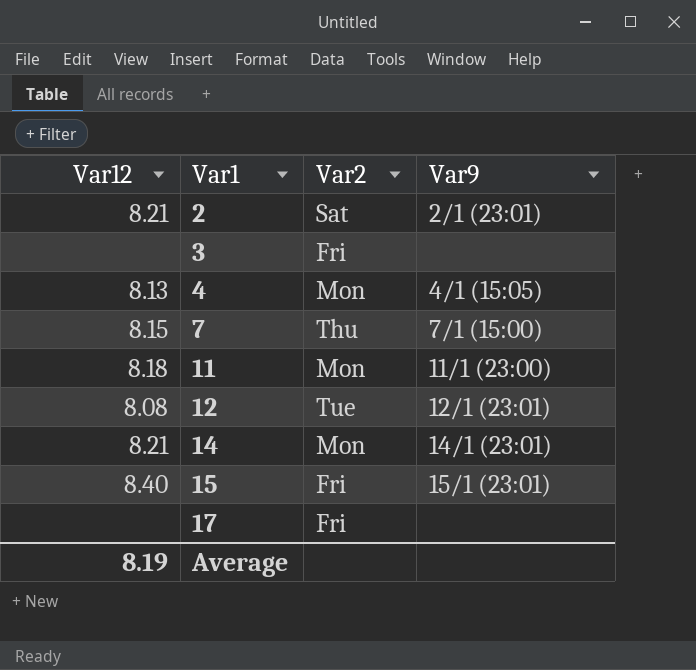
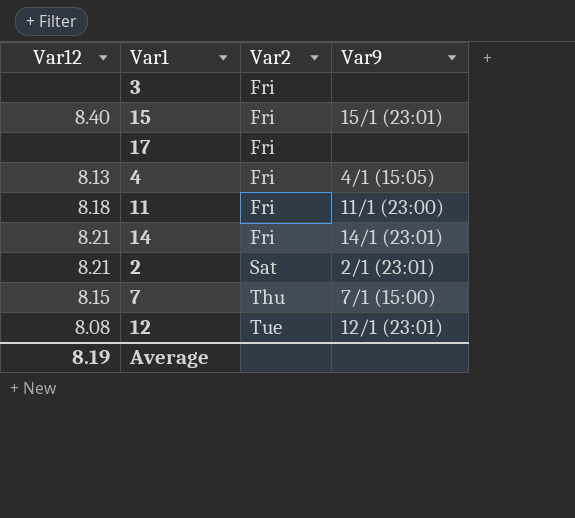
row order: Var1 ascending -> Var2 ascending
4 | Var2: Mon -> Fri
11 | Var2: Mon -> Fri
14 | Var2: Mon -> Fri

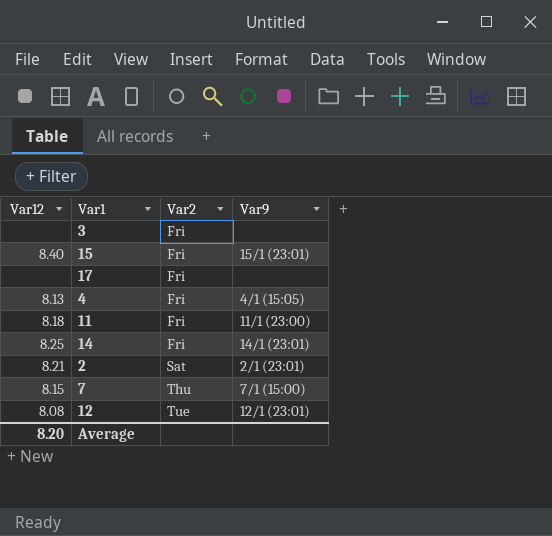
14 | Var12: 8.21 -> 8.25
Average | Var12: 8.19 -> 8.20

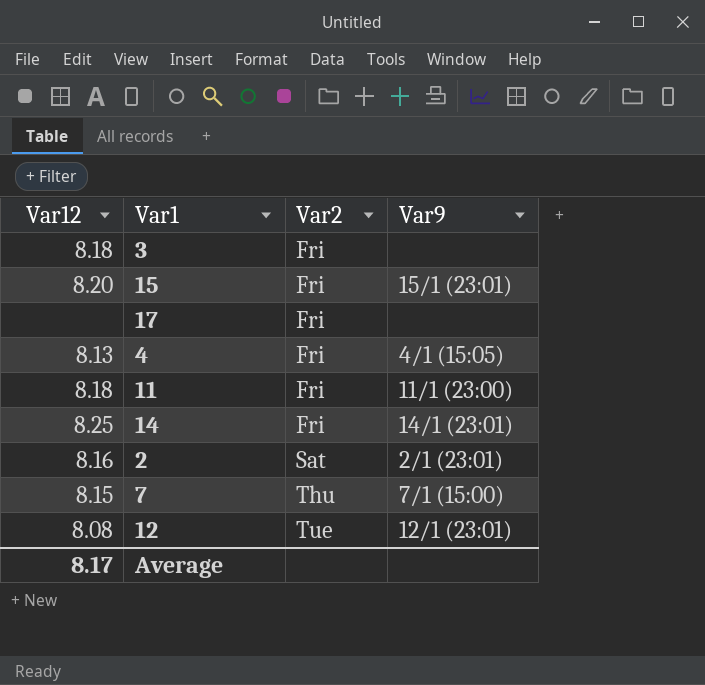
3 | Var12: none -> 8.18
15 | Var12: 8.40 -> 8.20
2 | Var12: 8.21 -> 8.16
Average | Var12: 8.20 -> 8.17

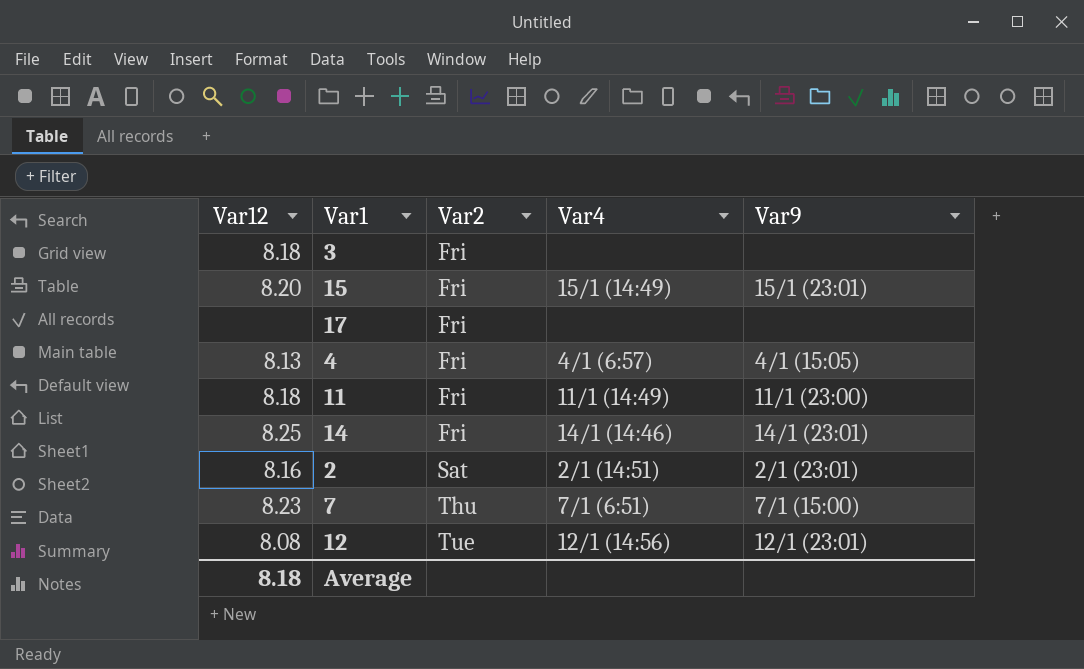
column Var4 | position: none -> 4
7 | Var12: 8.15 -> 8.23
Average | Var12: 8.17 -> 8.18

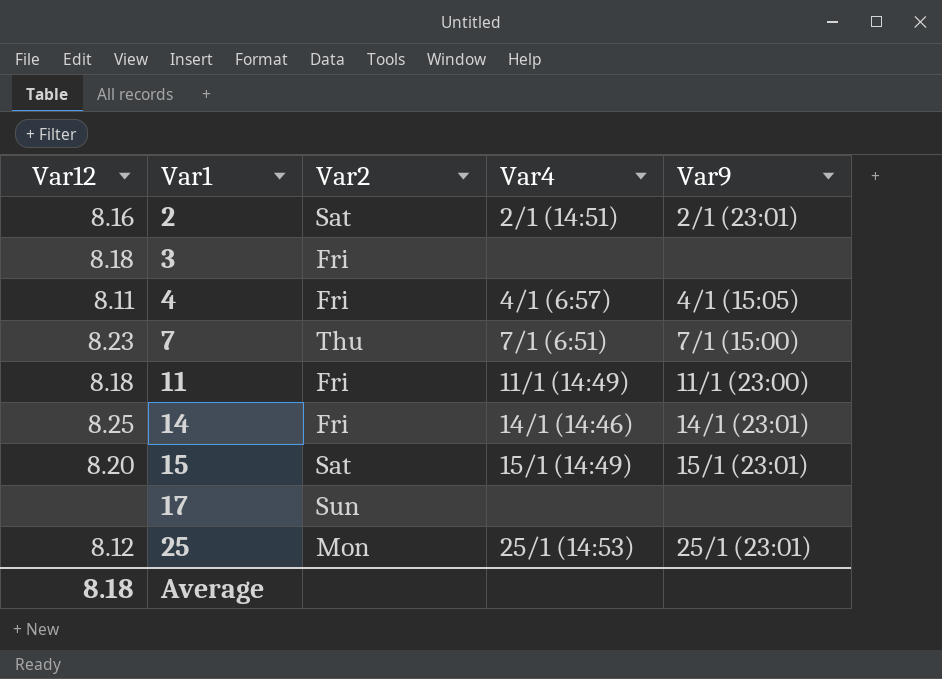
row order: Var2 ascending -> Var1 ascending
row 12: 8.08 | Tue | 12/1 (14:56) | 12/1 (23:01) -> none
4 | Var12: 8.13 -> 8.11
15 | Var2: Fri -> Sat
17 | Var2: Fri -> Sun
row 25: none -> 8.12 | Mon | 25/1 (14:53) | 25/1 (23:01)

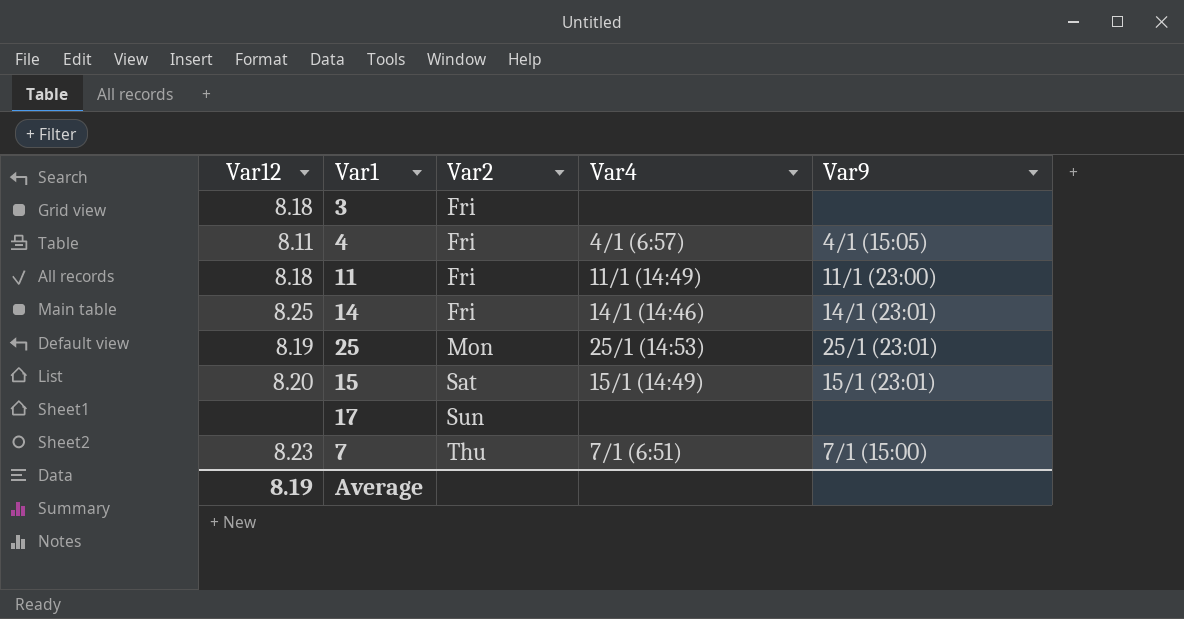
row order: Var1 ascending -> Var2 ascending
row 2: 8.16 | Sat | 2/1 (14:51) | 2/1 (23:01) -> none
25 | Var12: 8.12 -> 8.19
Average | Var12: 8.18 -> 8.19

